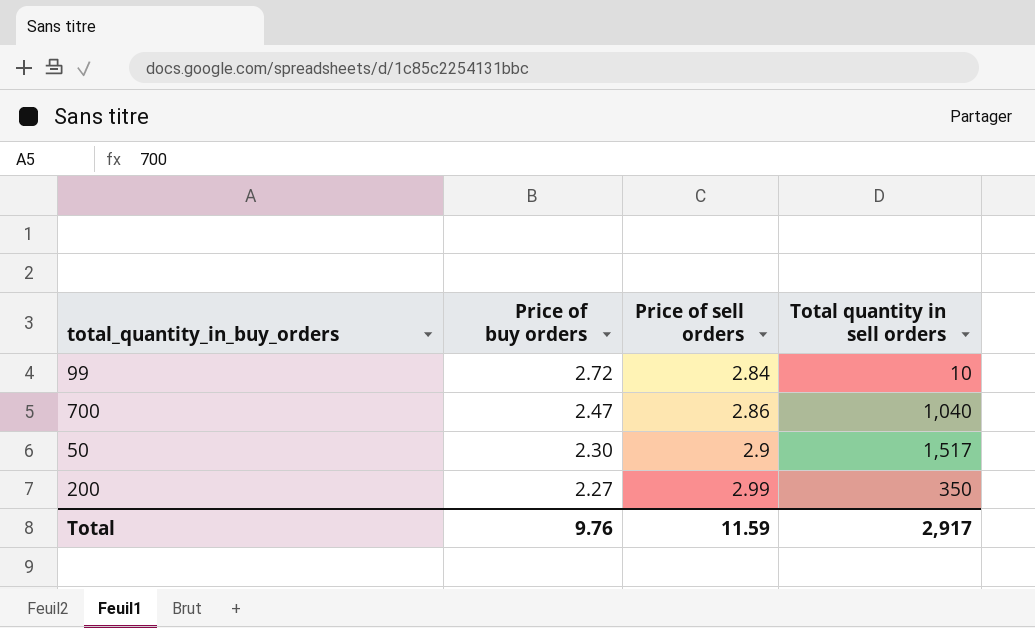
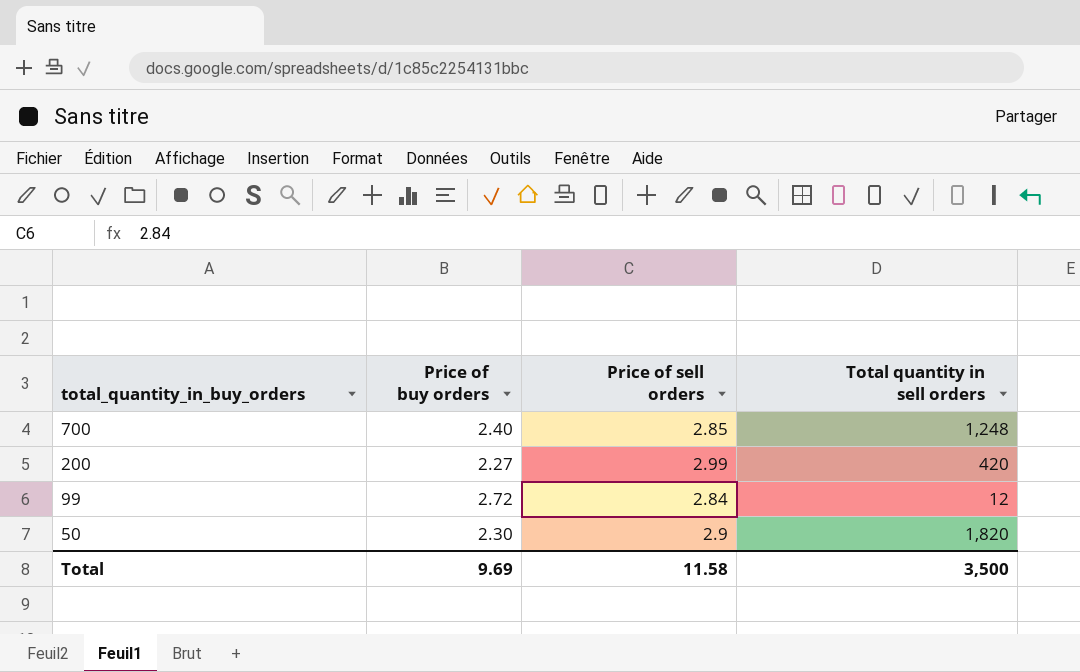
row order: Price of buy orders descending -> total_quantity_in_buy_orders descending
700 | Price of buy orders: 2.47 -> 2.40
700 | Price of sell orders: 2.86 -> 2.85
700 | Total quantity in sell orders: 1,040 -> 1,248
200 | Total quantity in sell orders: 350 -> 420
99 | Total quantity in sell orders: 10 -> 12
50 | Total quantity in sell orders: 1,517 -> 1,820
Total | Price of buy orders: 9.76 -> 9.69
Total | Price of sell orders: 11.59 -> 11.58
Total | Total quantity in sell orders: 2,917 -> 3,500

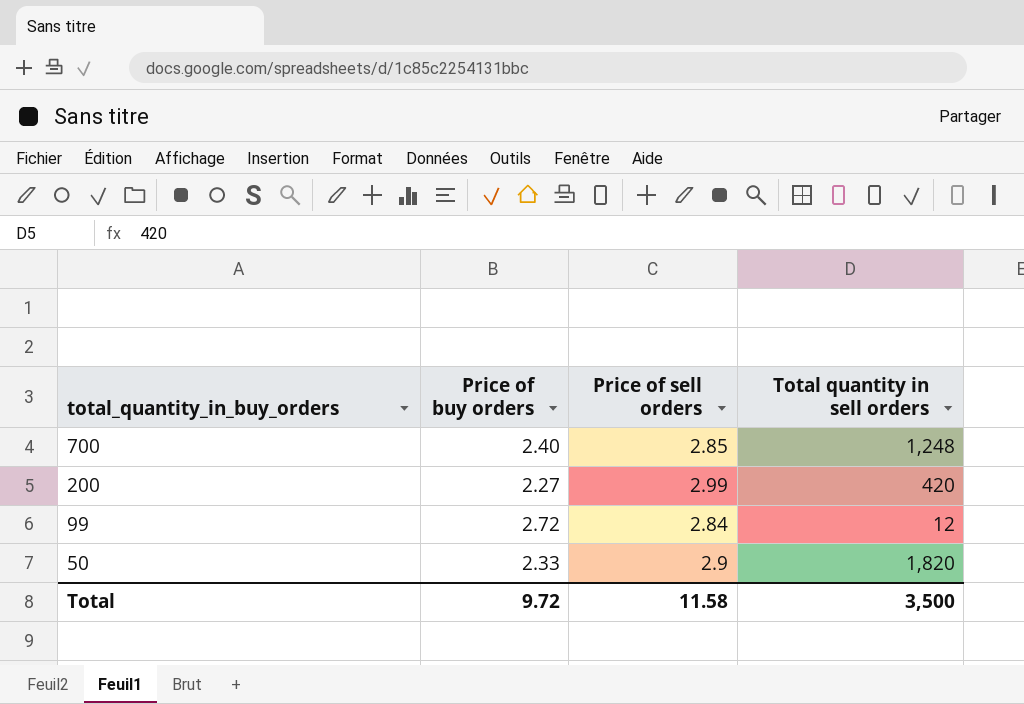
50 | Price of buy orders: 2.30 -> 2.33
Total | Price of buy orders: 9.69 -> 9.72

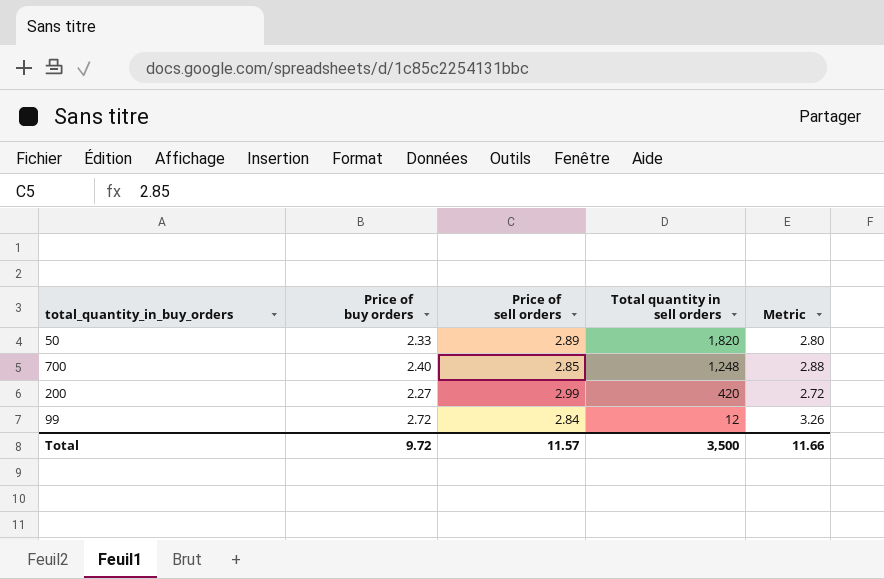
row order: total_quantity_in_buy_orders descending -> Total quantity in sell orders descending
column Metric | formula: none -> [Price of buy orders] * 1.2
50 | Price of sell orders: 2.9 -> 2.89
Total | Price of sell orders: 11.58 -> 11.57

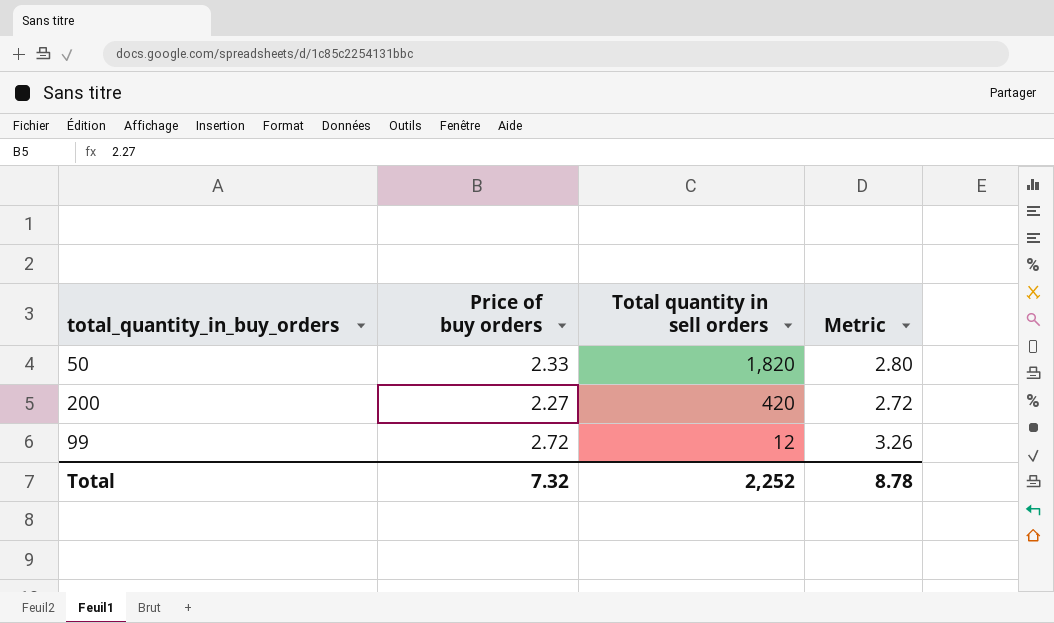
column Price of sell orders | position: 3 -> none
row 700: 2.40 | 2.85 | 1,248 | 2.88 -> none
Total | Price of buy orders: 9.72 -> 7.32
Total | Total quantity in sell orders: 3,500 -> 2,252
Total | Metric: 11.66 -> 8.78

